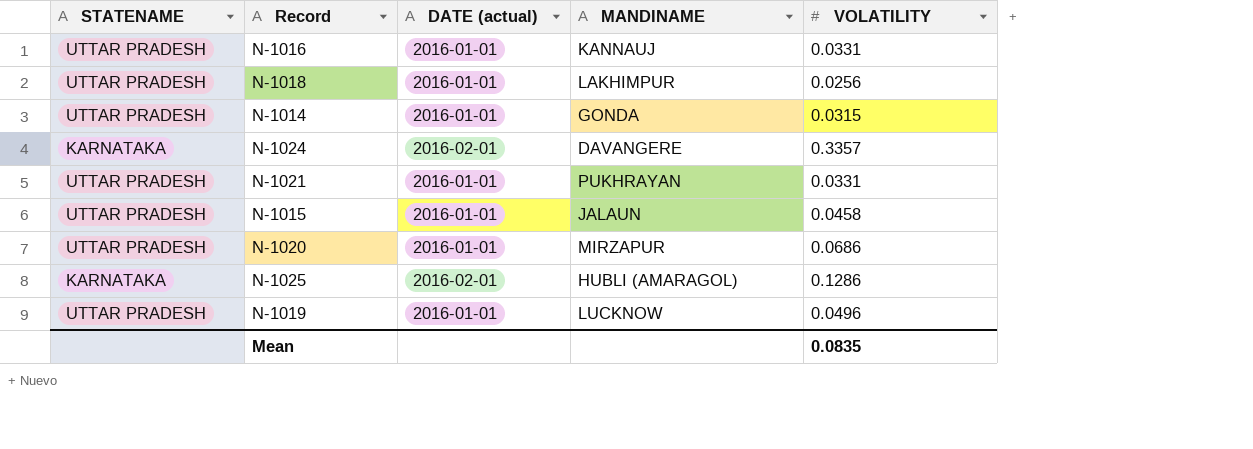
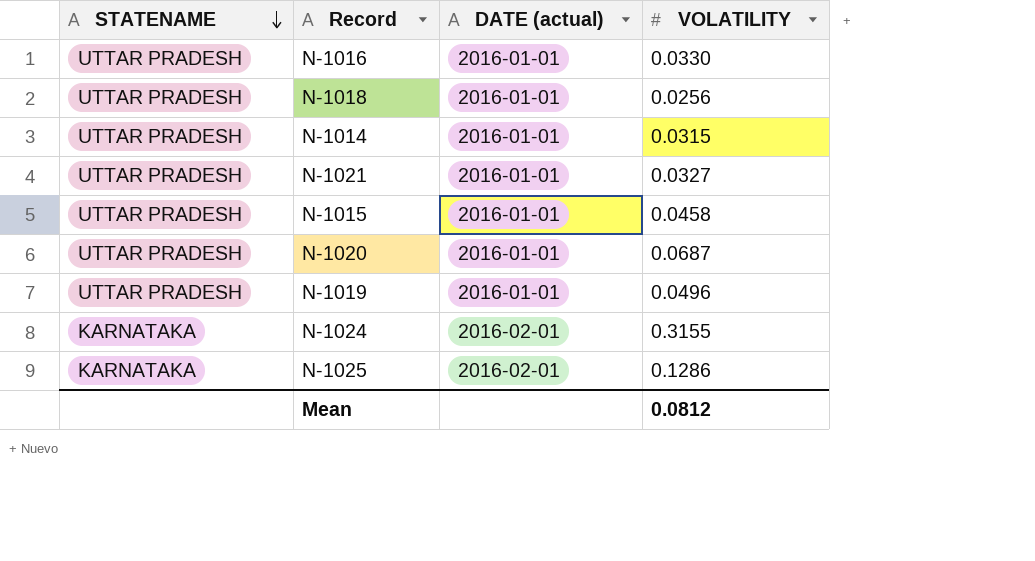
row order: none -> STATENAME descending
column MANDINAME | position: 4 -> none
N-1016 | VOLATILITY: 0.0331 -> 0.0330
N-1021 | VOLATILITY: 0.0331 -> 0.0327
N-1020 | VOLATILITY: 0.0686 -> 0.0687
N-1024 | VOLATILITY: 0.3357 -> 0.3155
Mean | VOLATILITY: 0.0835 -> 0.0812

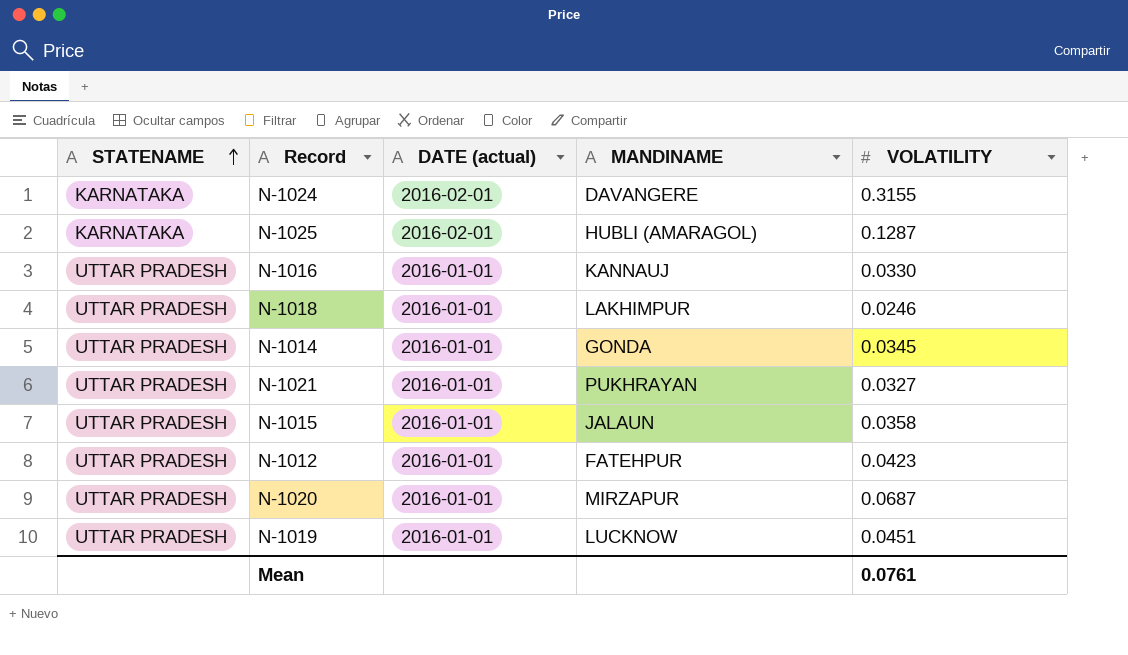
row order: STATENAME descending -> STATENAME ascending
column MANDINAME | position: none -> 4
N-1025 | VOLATILITY: 0.1286 -> 0.1287
N-1018 | VOLATILITY: 0.0256 -> 0.0246
N-1014 | VOLATILITY: 0.0315 -> 0.0345
N-1015 | VOLATILITY: 0.0458 -> 0.0358
row N-1012: none -> UTTAR PRADESH | 2016-01-01 | FATEHPUR | 0.0423
N-1019 | VOLATILITY: 0.0496 -> 0.0451
Mean | VOLATILITY: 0.0812 -> 0.0761

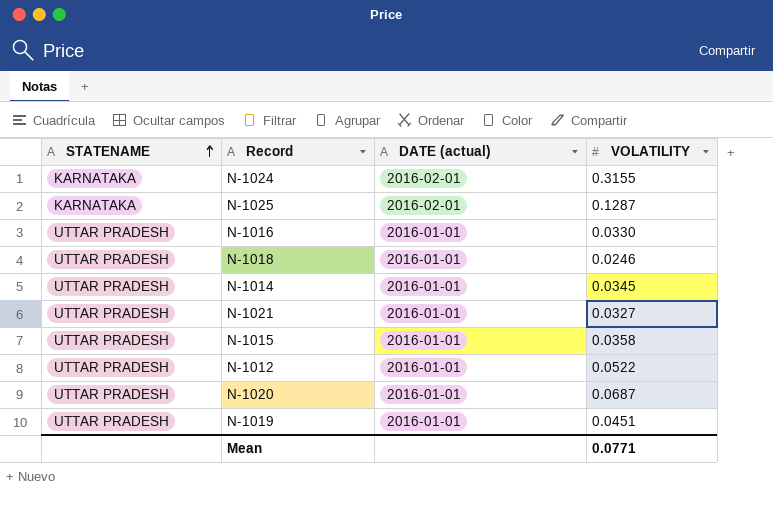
column MANDINAME | position: 4 -> none
N-1012 | VOLATILITY: 0.0423 -> 0.0522
Mean | VOLATILITY: 0.0761 -> 0.0771

